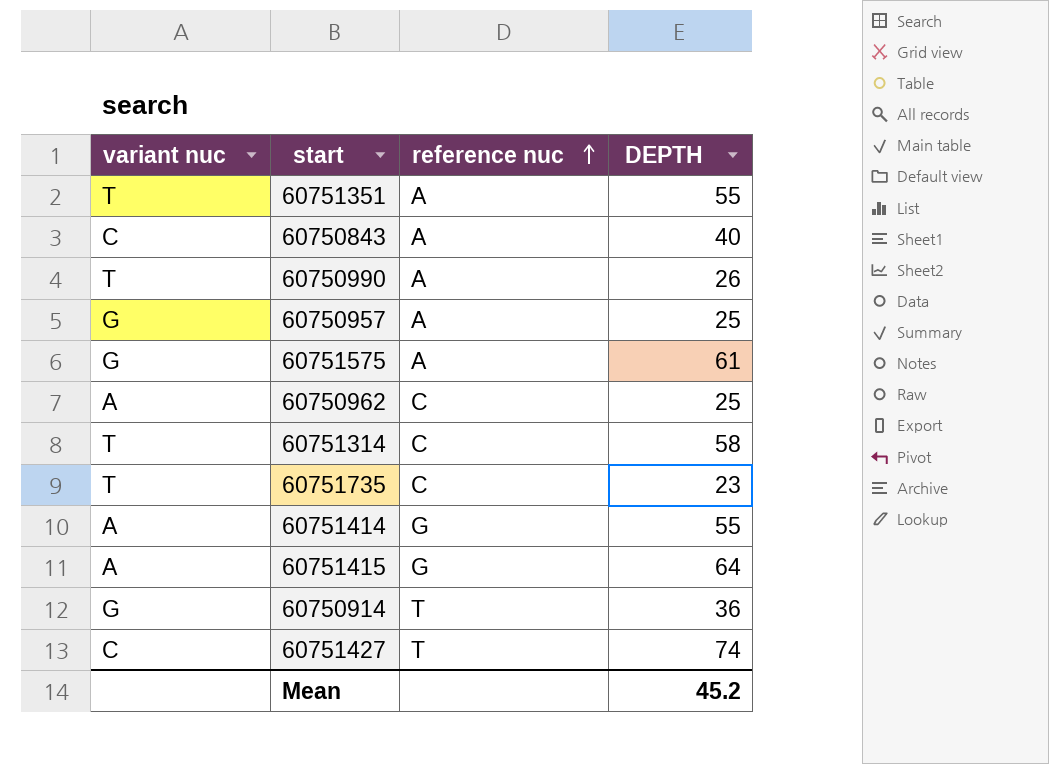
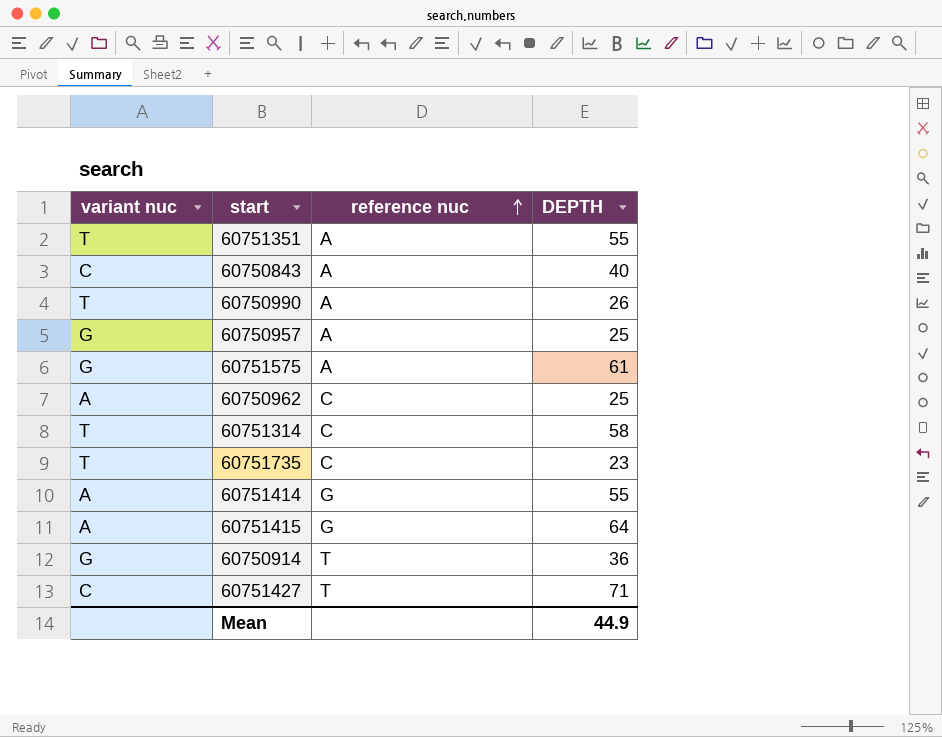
60751427 | DEPTH: 74 -> 71
Mean | DEPTH: 45.2 -> 44.9

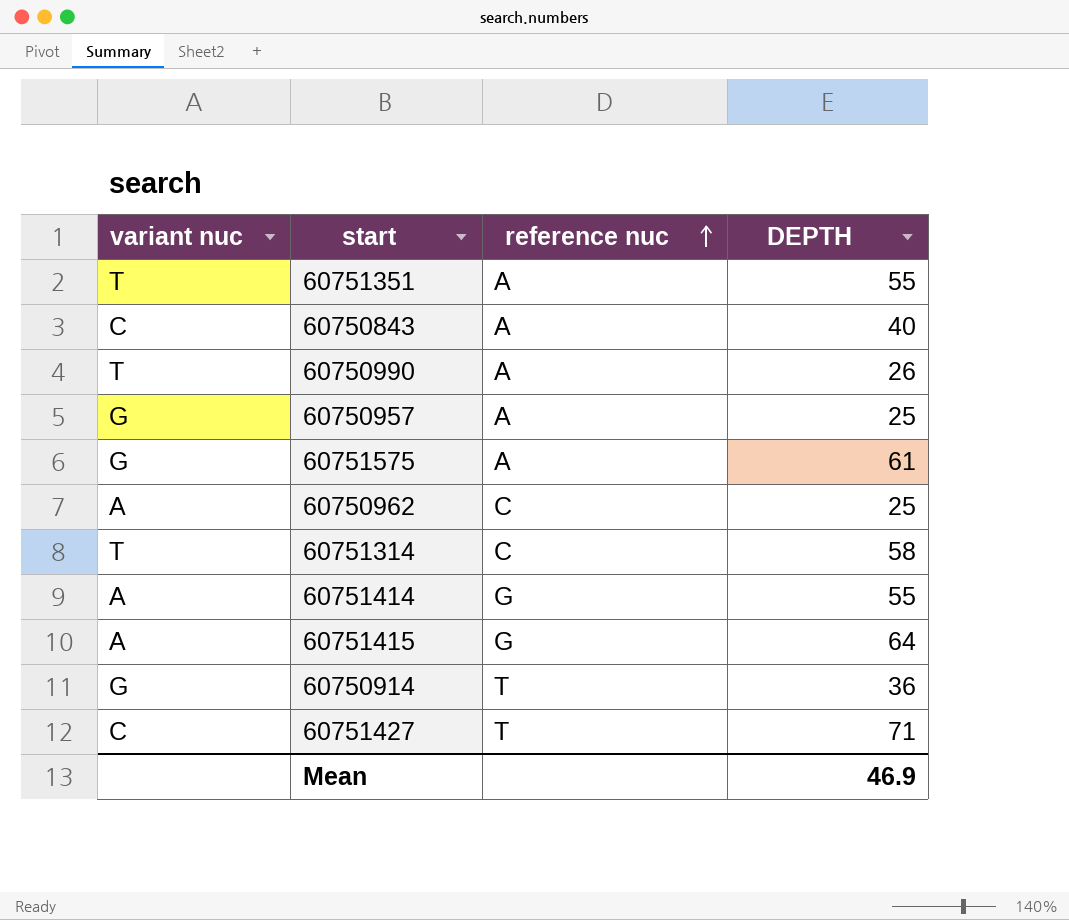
row 60751735: T | C | 23 -> none
Mean | DEPTH: 44.9 -> 46.9

